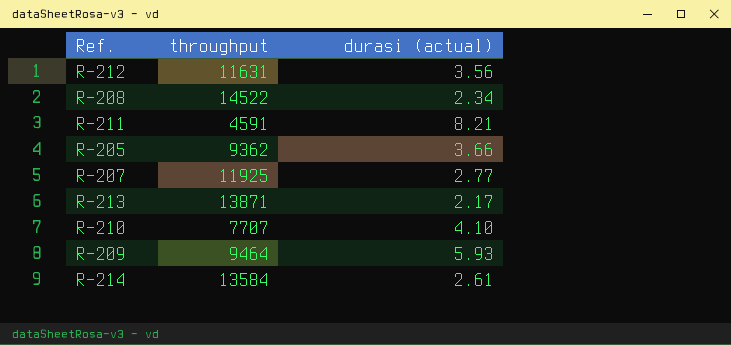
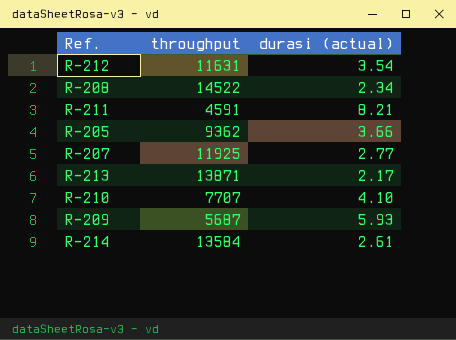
R-212 | durasi (actual): 3.56 -> 3.54
R-209 | throughput: 9464 -> 5687

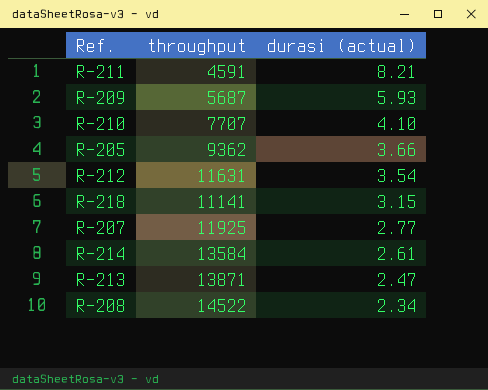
row order: none -> durasi (actual) descending
row R-218: none -> 11141 | 3.15
R-213 | durasi (actual): 2.17 -> 2.47

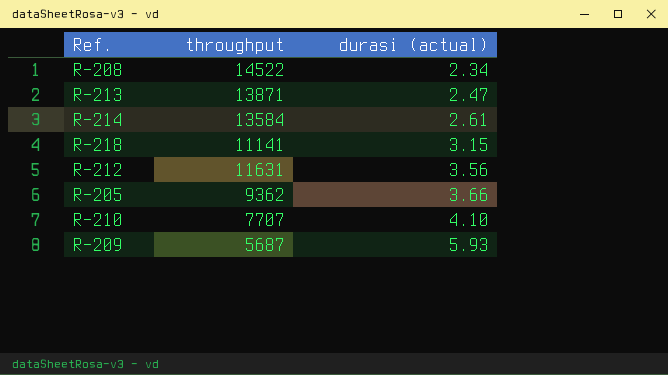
row order: durasi (actual) descending -> durasi (actual) ascending
row R-211: 4591 | 8.21 -> none
row R-207: 11925 | 2.77 -> none
R-212 | durasi (actual): 3.54 -> 3.56

